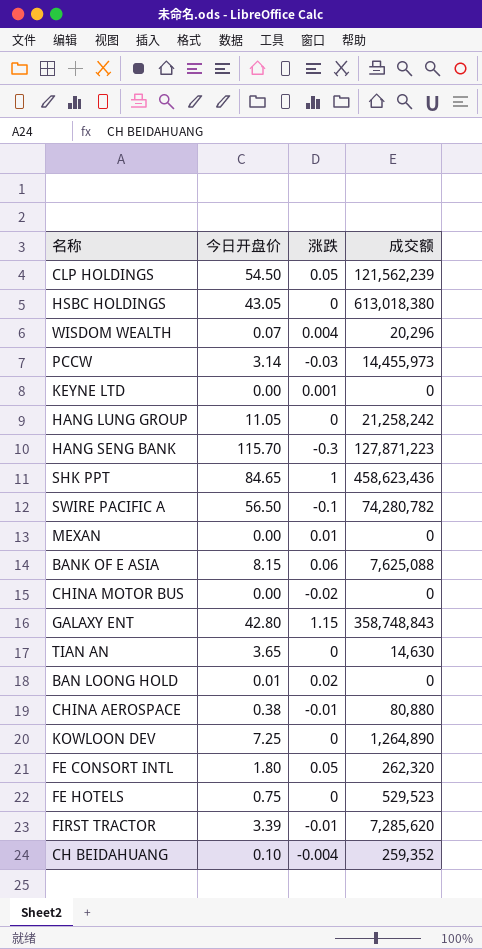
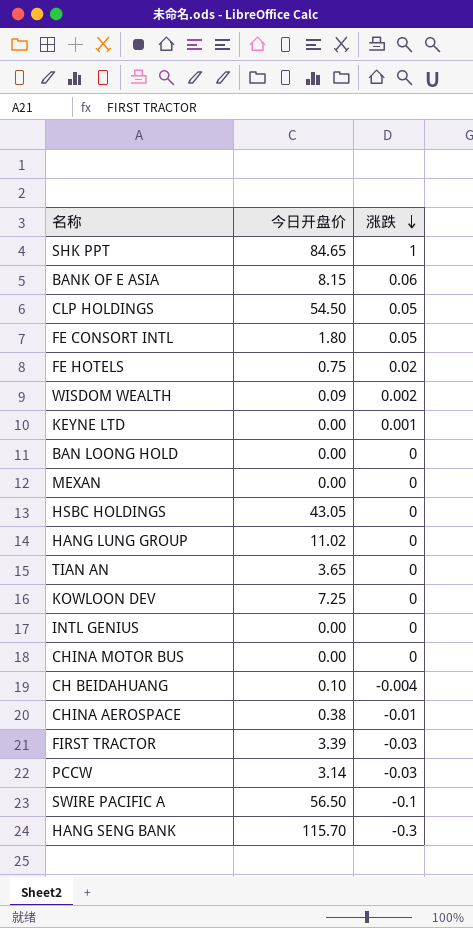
row order: none -> 涨跌 descending
column 成交额 | position: 4 -> none
row GALAXY ENT: 42.80 | 1.15 | 358,748,843 -> none
FE HOTELS | 涨跌: 0 -> 0.02
WISDOM WEALTH | 今日开盘价: 0.07 -> 0.09
WISDOM WEALTH | 涨跌: 0.004 -> 0.002
BAN LOONG HOLD | 今日开盘价: 0.01 -> 0.00
BAN LOONG HOLD | 涨跌: 0.02 -> 0
MEXAN | 涨跌: 0.01 -> 0
HANG LUNG GROUP | 今日开盘价: 11.05 -> 11.02
row INTL GENIUS: none -> 0.00 | 0
CHINA MOTOR BUS | 涨跌: -0.02 -> 0
FIRST TRACTOR | 涨跌: -0.01 -> -0.03

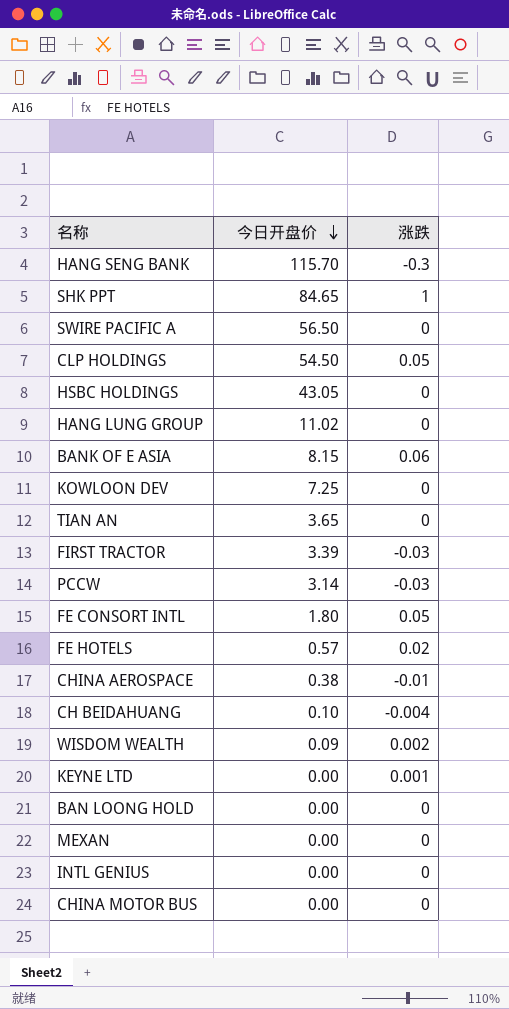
row order: 涨跌 descending -> 今日开盘价 descending
SWIRE PACIFIC A | 涨跌: -0.1 -> 0
FE HOTELS | 今日开盘价: 0.75 -> 0.57

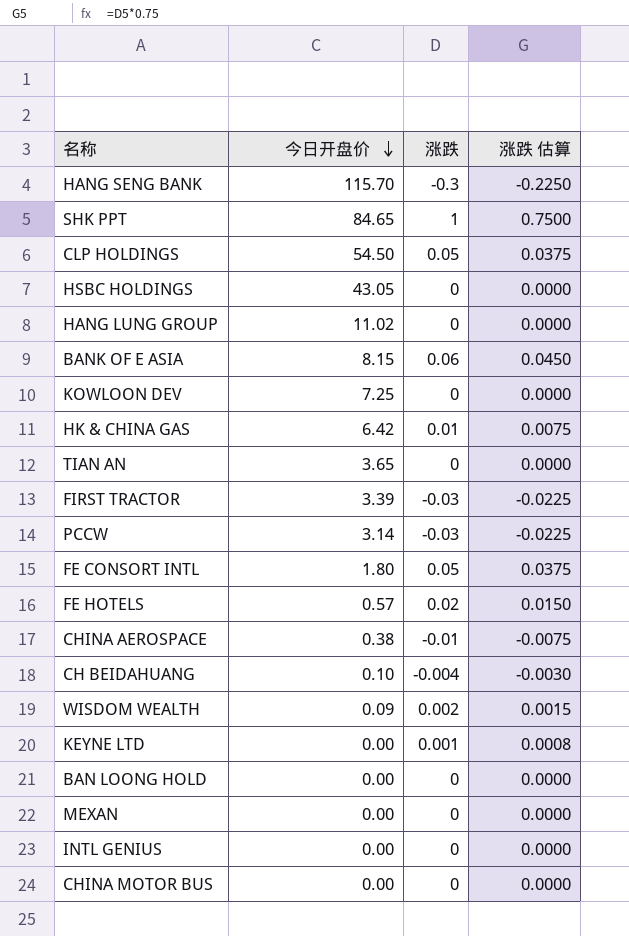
column 涨跌 估算 | formula: none -> [涨跌] * 0.75
row SWIRE PACIFIC A: 56.50 | 0 -> none
row HK & CHINA GAS: none -> 6.42 | 0.01 | 0.0075

